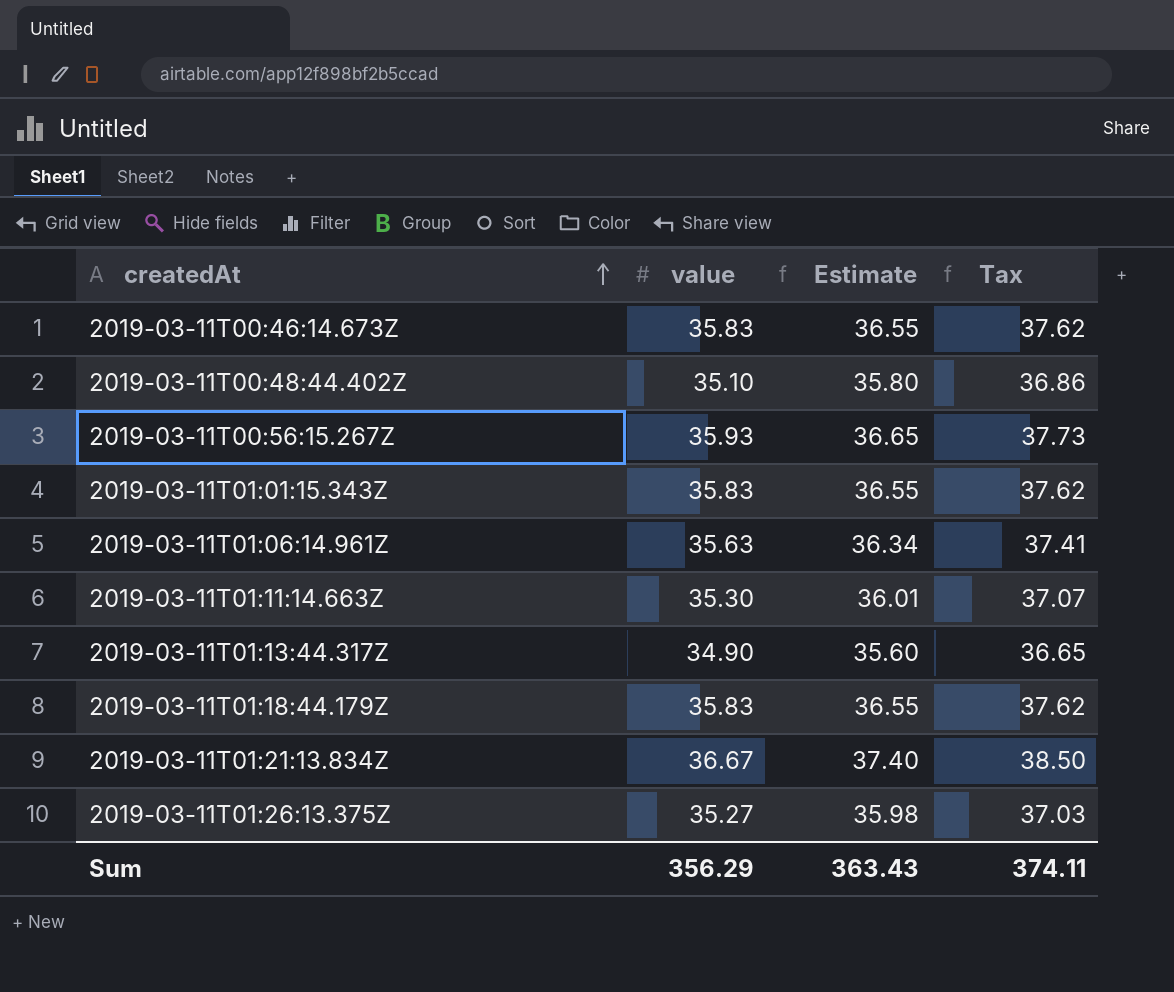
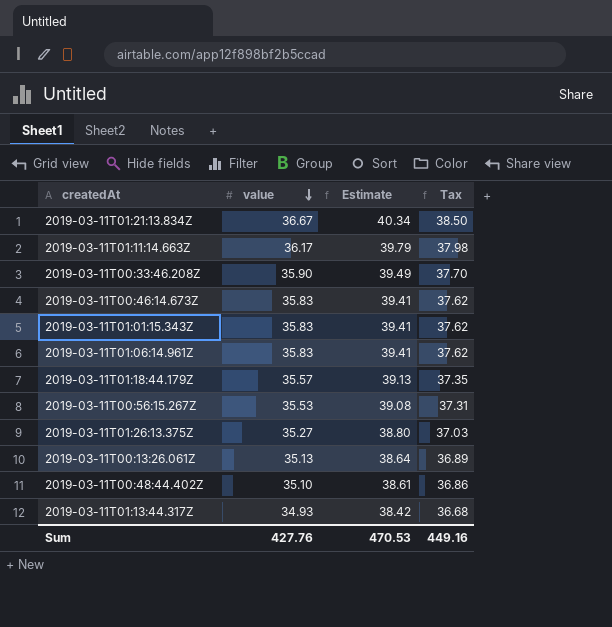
row order: createdAt ascending -> value descending
column Estimate | formula: [value] * 1.02 -> [value] * 1.1
2019-03-11T01:11:14.663Z | value: 35.30 -> 36.17
2019-03-11T01:11:14.663Z | Tax: 37.07 -> 37.98
row 2019-03-11T00:33:46.208Z: none -> 35.90 | 39.49 | 37.70
2019-03-11T01:06:14.961Z | value: 35.63 -> 35.83
2019-03-11T01:06:14.961Z | Tax: 37.41 -> 37.62
2019-03-11T01:18:44.179Z | value: 35.83 -> 35.57
2019-03-11T01:18:44.179Z | Tax: 37.62 -> 37.35
2019-03-11T00:56:15.267Z | value: 35.93 -> 35.53
2019-03-11T00:56:15.267Z | Tax: 37.73 -> 37.31
row 2019-03-11T00:13:26.061Z: none -> 35.13 | 38.64 | 36.89
2019-03-11T01:13:44.317Z | value: 34.90 -> 34.93
2019-03-11T01:13:44.317Z | Tax: 36.65 -> 36.68
Sum | value: 356.29 -> 427.76
Sum | Estimate: 363.43 -> 470.53
Sum | Tax: 374.11 -> 449.16

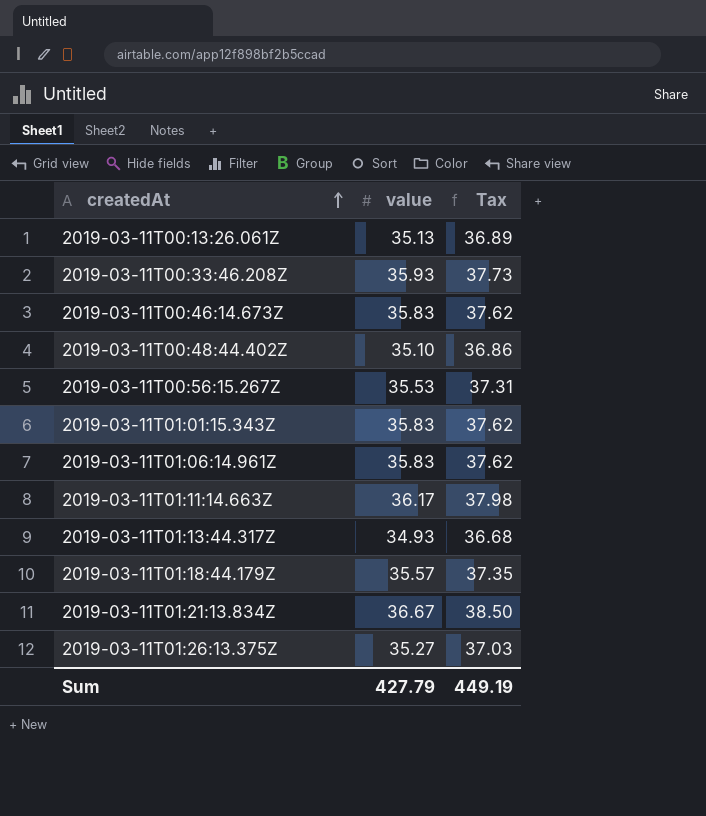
row order: value descending -> createdAt ascending
column Estimate | formula: [value] * 1.1 -> none
2019-03-11T00:33:46.208Z | value: 35.90 -> 35.93
2019-03-11T00:33:46.208Z | Tax: 37.70 -> 37.73
Sum | value: 427.76 -> 427.79
Sum | Tax: 449.16 -> 449.19

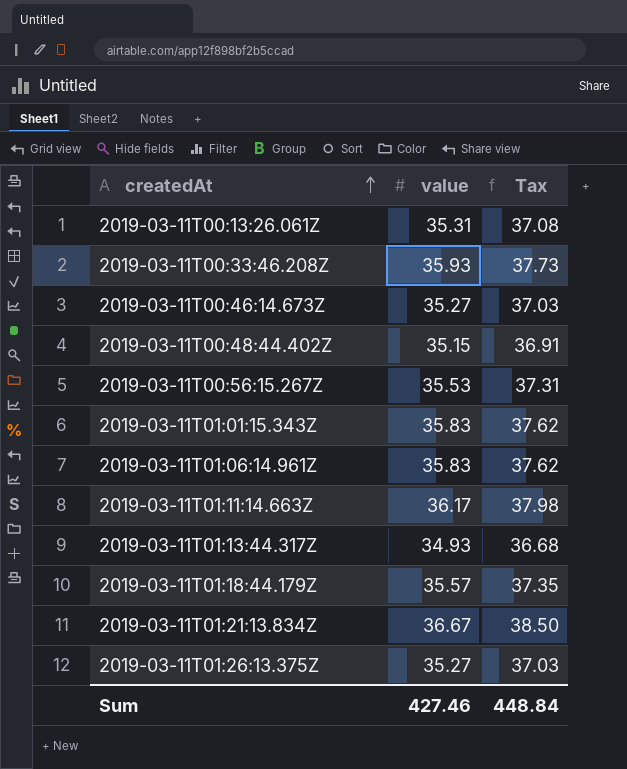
2019-03-11T00:13:26.061Z | value: 35.13 -> 35.31
2019-03-11T00:13:26.061Z | Tax: 36.89 -> 37.08
2019-03-11T00:46:14.673Z | value: 35.83 -> 35.27
2019-03-11T00:46:14.673Z | Tax: 37.62 -> 37.03
2019-03-11T00:48:44.402Z | value: 35.10 -> 35.15
2019-03-11T00:48:44.402Z | Tax: 36.86 -> 36.91
Sum | value: 427.79 -> 427.46
Sum | Tax: 449.19 -> 448.84

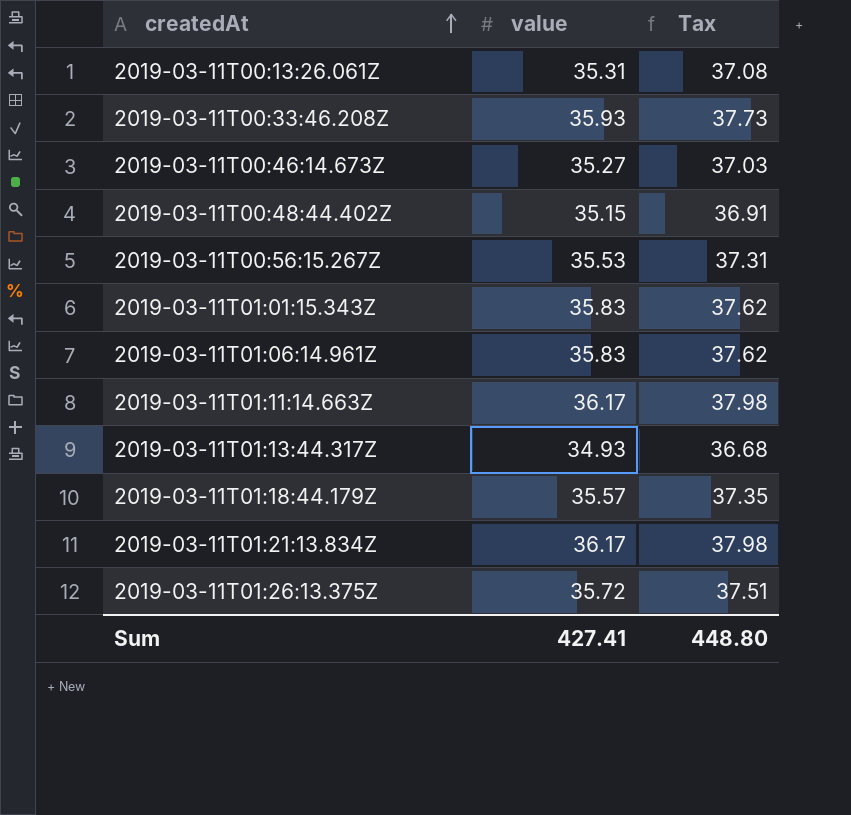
2019-03-11T01:21:13.834Z | value: 36.67 -> 36.17
2019-03-11T01:21:13.834Z | Tax: 38.50 -> 37.98
2019-03-11T01:26:13.375Z | value: 35.27 -> 35.72
2019-03-11T01:26:13.375Z | Tax: 37.03 -> 37.51
Sum | value: 427.46 -> 427.41
Sum | Tax: 448.84 -> 448.80

